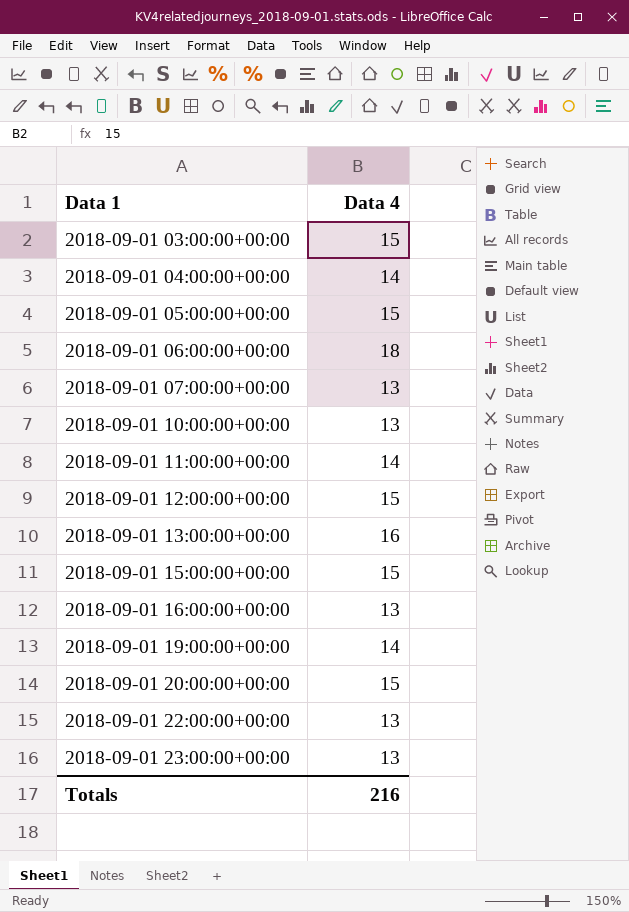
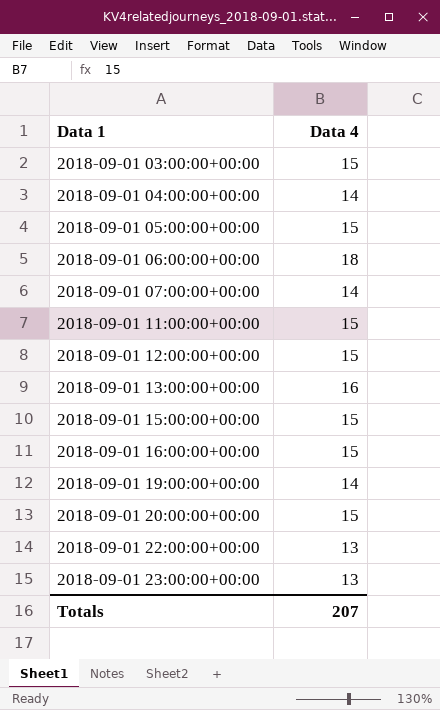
row 2018-09-01 10:00:00+00:00: 13 -> none
2018-09-01 07:00:00+00:00 | Data 4: 13 -> 14
2018-09-01 11:00:00+00:00 | Data 4: 14 -> 15
2018-09-01 16:00:00+00:00 | Data 4: 13 -> 15
Totals | Data 4: 216 -> 207

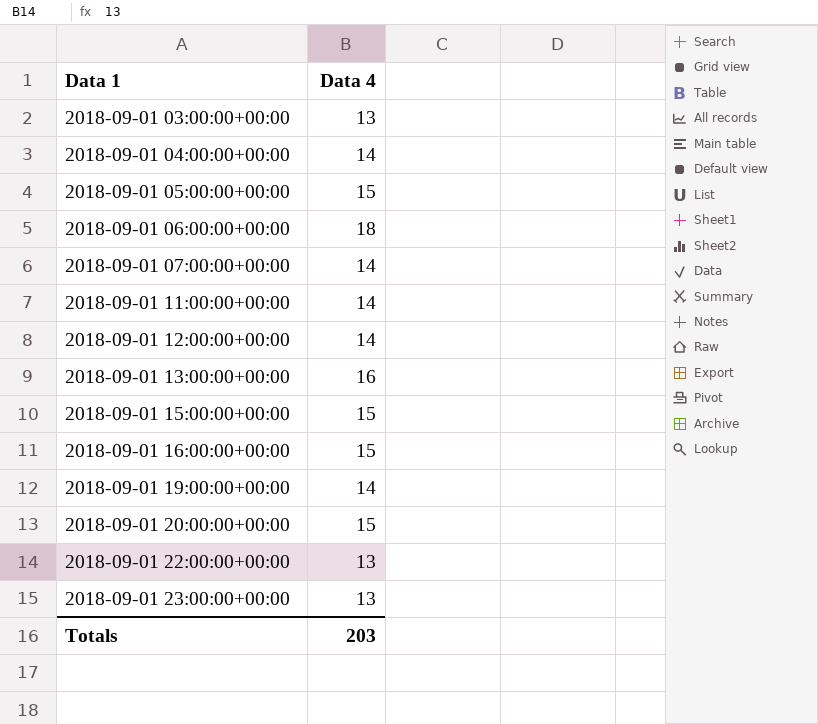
2018-09-01 03:00:00+00:00 | Data 4: 15 -> 13
2018-09-01 11:00:00+00:00 | Data 4: 15 -> 14
2018-09-01 12:00:00+00:00 | Data 4: 15 -> 14
Totals | Data 4: 207 -> 203

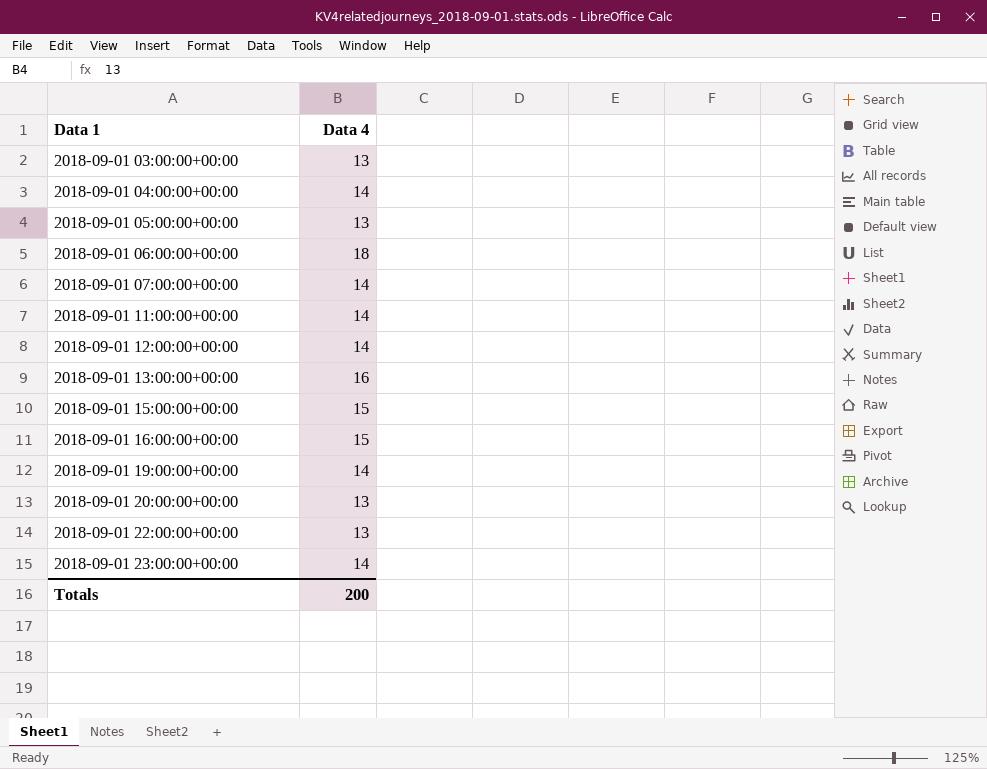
2018-09-01 05:00:00+00:00 | Data 4: 15 -> 13
2018-09-01 20:00:00+00:00 | Data 4: 15 -> 13
2018-09-01 23:00:00+00:00 | Data 4: 13 -> 14
Totals | Data 4: 203 -> 200

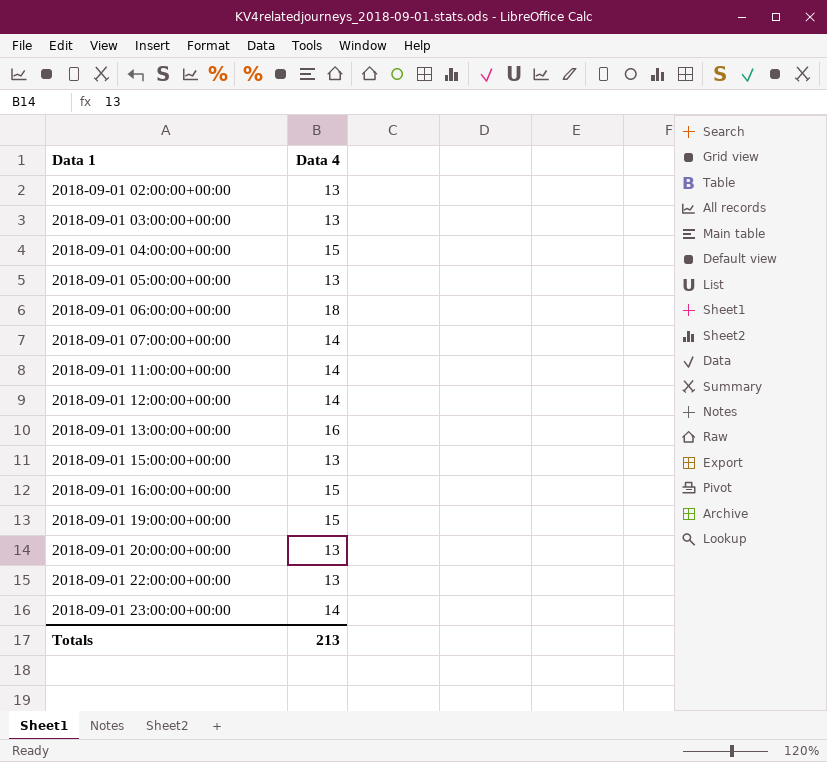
row 2018-09-01 02:00:00+00:00: none -> 13
2018-09-01 04:00:00+00:00 | Data 4: 14 -> 15
2018-09-01 15:00:00+00:00 | Data 4: 15 -> 13
2018-09-01 19:00:00+00:00 | Data 4: 14 -> 15
Totals | Data 4: 200 -> 213

